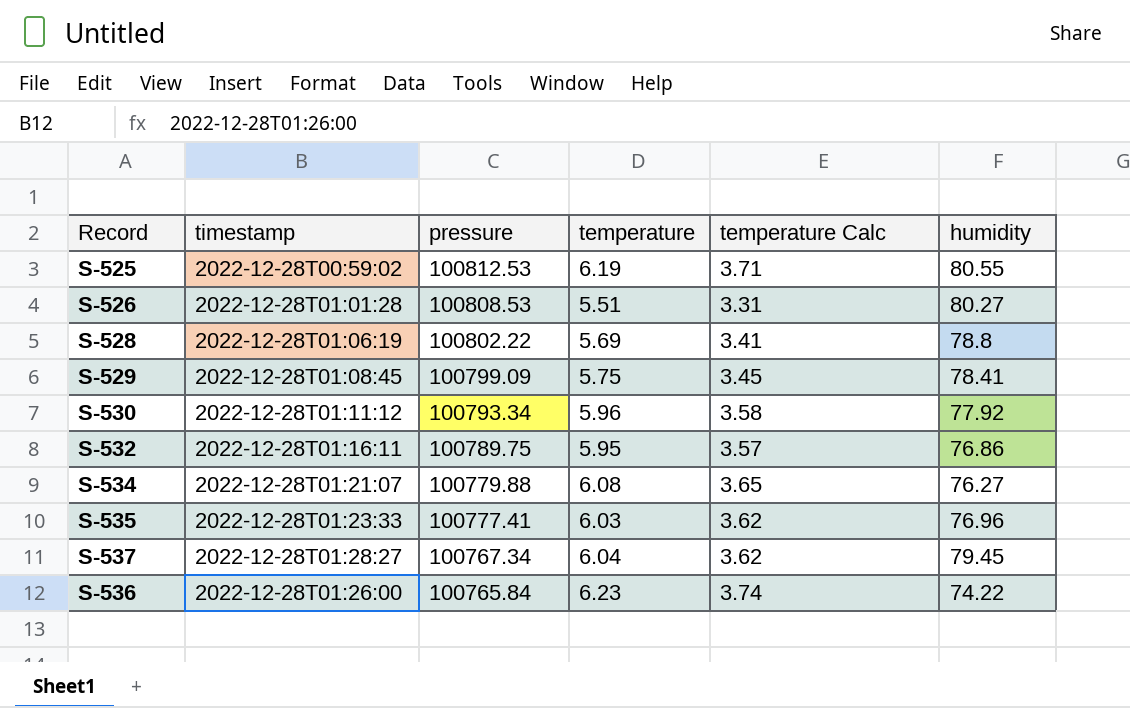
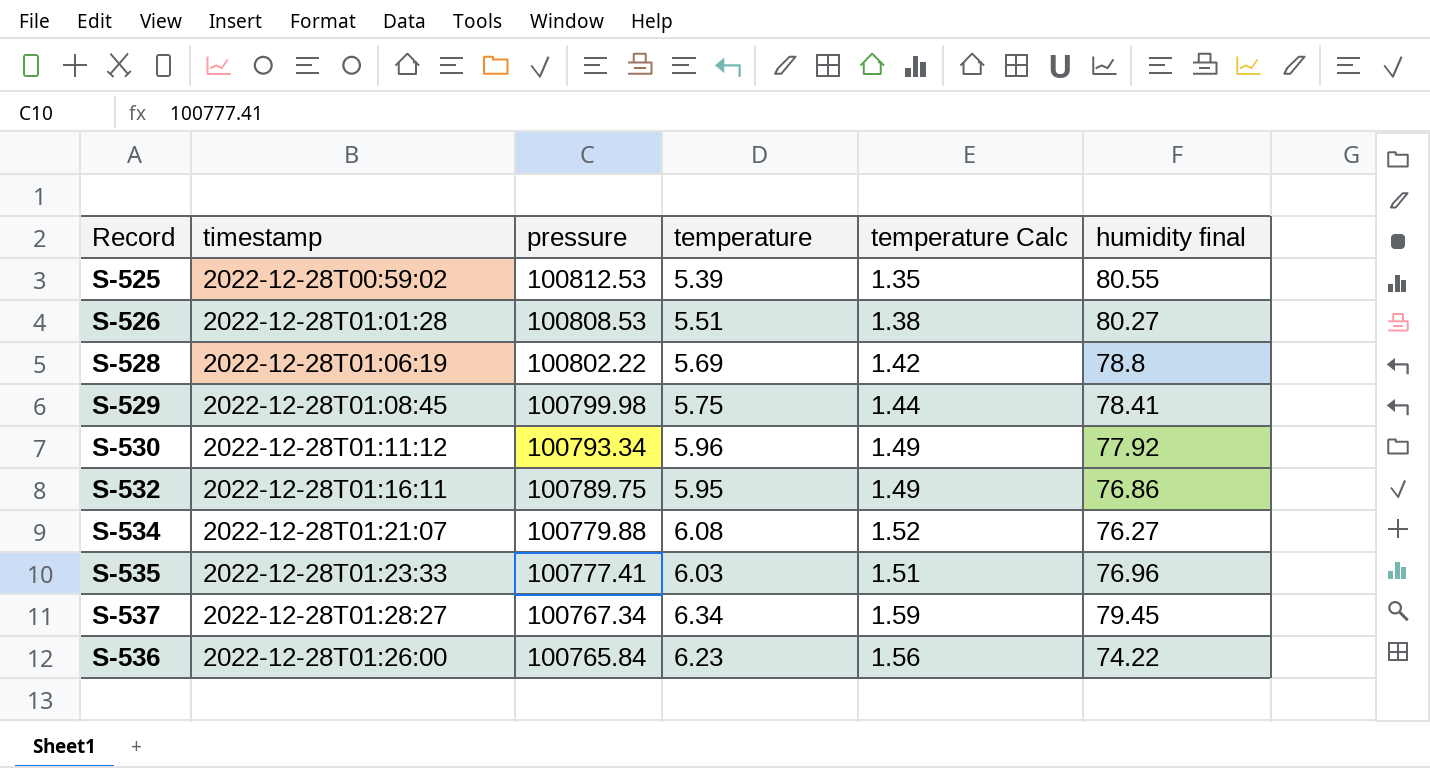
column temperature Calc | formula: [temperature] * 0.6 -> [temperature] * 0.25
column name: humidity -> humidity final
S-525 | temperature: 6.19 -> 5.39
S-529 | pressure: 100799.09 -> 100799.98
S-537 | temperature: 6.04 -> 6.34

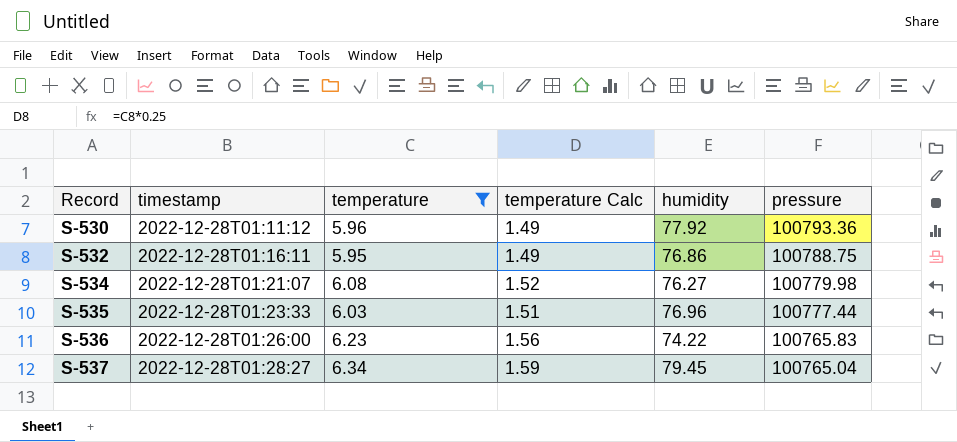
filter: none -> temperature >= 5.95
row order: pressure descending -> Record ascending
column name: humidity final -> humidity
column pressure | position: 3 -> 6
S-530 | pressure: 100793.34 -> 100793.36
S-532 | pressure: 100789.75 -> 100788.75
S-534 | pressure: 100779.88 -> 100779.98
S-535 | pressure: 100777.41 -> 100777.44
S-536 | pressure: 100765.84 -> 100765.83
S-537 | pressure: 100767.34 -> 100765.04

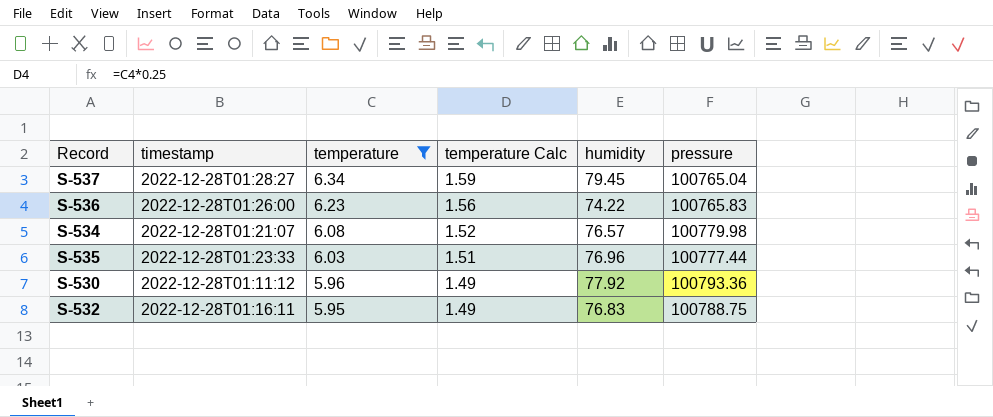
row order: Record ascending -> temperature descending
S-534 | humidity: 76.27 -> 76.57
S-532 | humidity: 76.86 -> 76.83

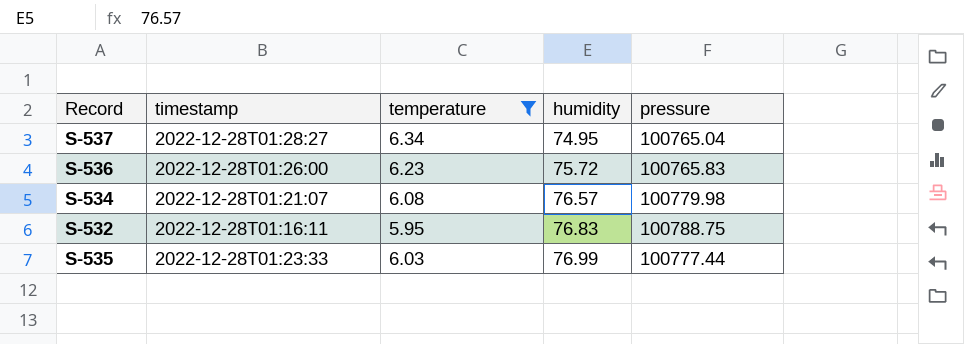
row order: temperature descending -> humidity ascending
column temperature Calc | formula: [temperature] * 0.25 -> none
row S-530: 2022-12-28T01:11:12 | 5.96 | 1.49 | 77.92 | 100793.36 -> none
S-537 | humidity: 79.45 -> 74.95
S-536 | humidity: 74.22 -> 75.72
S-535 | humidity: 76.96 -> 76.99

